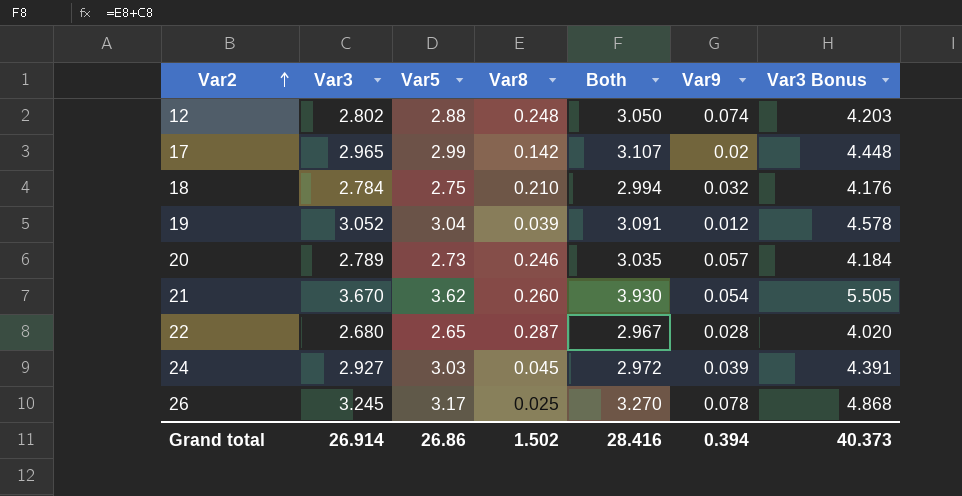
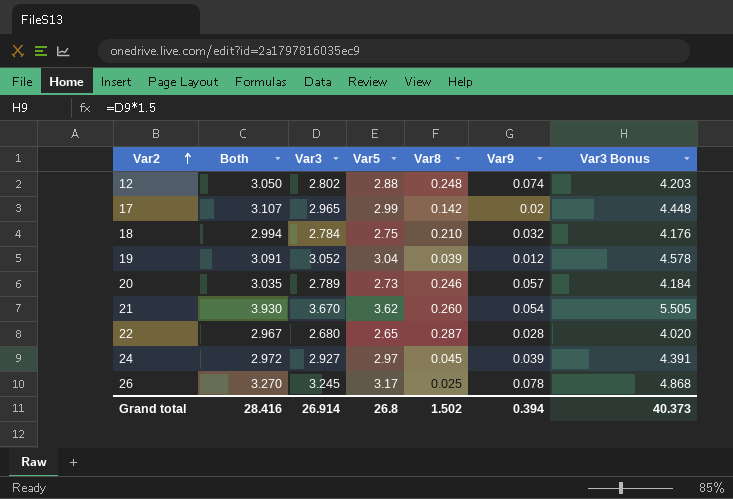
column Both | position: 5 -> 2
24 | Var5: 3.03 -> 2.97
Grand total | Var5: 26.86 -> 26.8

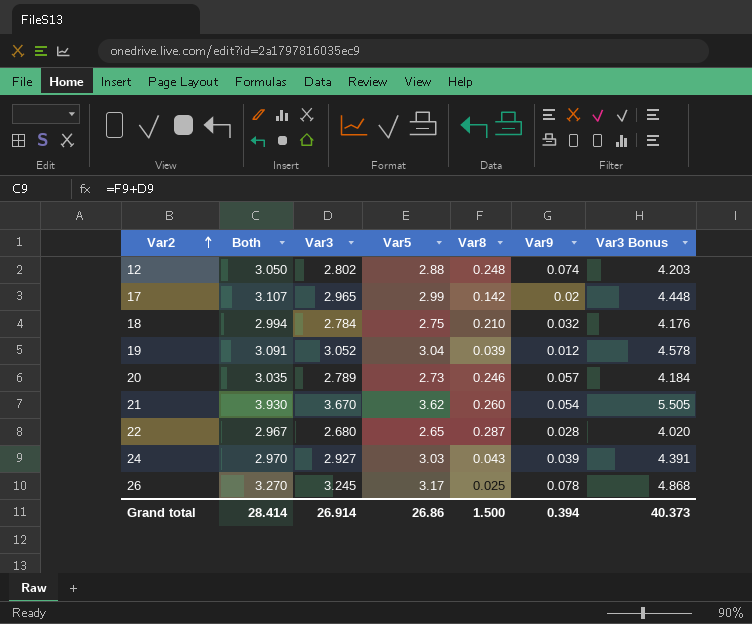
24 | Both: 2.972 -> 2.970
24 | Var5: 2.97 -> 3.03
24 | Var8: 0.045 -> 0.043
Grand total | Both: 28.416 -> 28.414
Grand total | Var5: 26.8 -> 26.86
Grand total | Var8: 1.502 -> 1.500

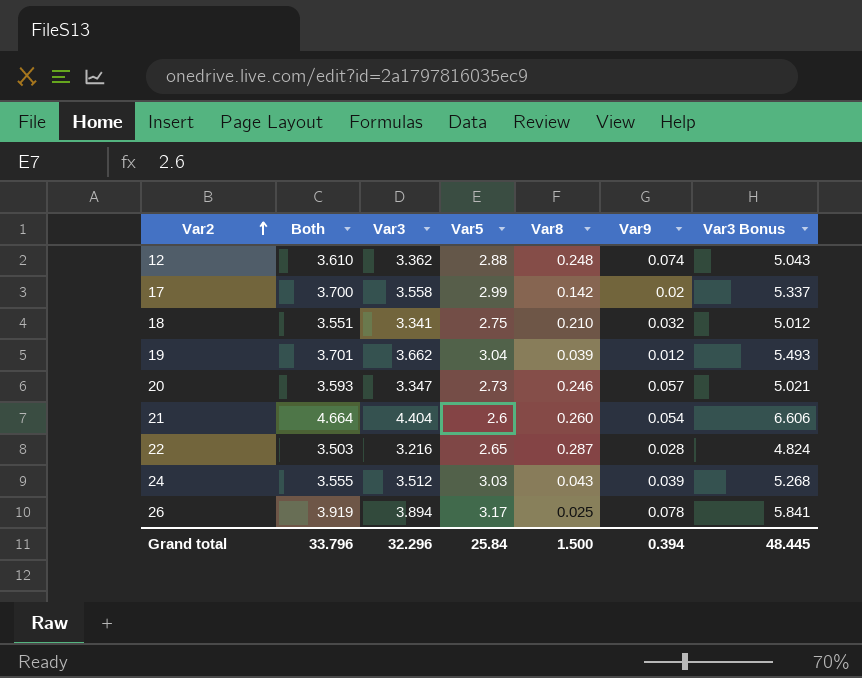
12 | Both: 3.050 -> 3.610
12 | Var3: 2.802 -> 3.362
12 | Var3 Bonus: 4.203 -> 5.043
17 | Both: 3.107 -> 3.700
17 | Var3: 2.965 -> 3.558
17 | Var3 Bonus: 4.448 -> 5.337
18 | Both: 2.994 -> 3.551
18 | Var3: 2.784 -> 3.341
18 | Var3 Bonus: 4.176 -> 5.012
19 | Both: 3.091 -> 3.701
19 | Var3: 3.052 -> 3.662
19 | Var3 Bonus: 4.578 -> 5.493
20 | Both: 3.035 -> 3.593
20 | Var3: 2.789 -> 3.347
20 | Var3 Bonus: 4.184 -> 5.021
21 | Both: 3.930 -> 4.664
21 | Var3: 3.670 -> 4.404
21 | Var5: 3.62 -> 2.6
21 | Var3 Bonus: 5.505 -> 6.606
22 | Both: 2.967 -> 3.503
22 | Var3: 2.680 -> 3.216
22 | Var3 Bonus: 4.020 -> 4.824
24 | Both: 2.970 -> 3.555
24 | Var3: 2.927 -> 3.512
24 | Var3 Bonus: 4.391 -> 5.268
26 | Both: 3.270 -> 3.919
26 | Var3: 3.245 -> 3.894
26 | Var3 Bonus: 4.868 -> 5.841
Grand total | Both: 28.414 -> 33.796
Grand total | Var3: 26.914 -> 32.296
Grand total | Var5: 26.86 -> 25.84
Grand total | Var3 Bonus: 40.373 -> 48.445

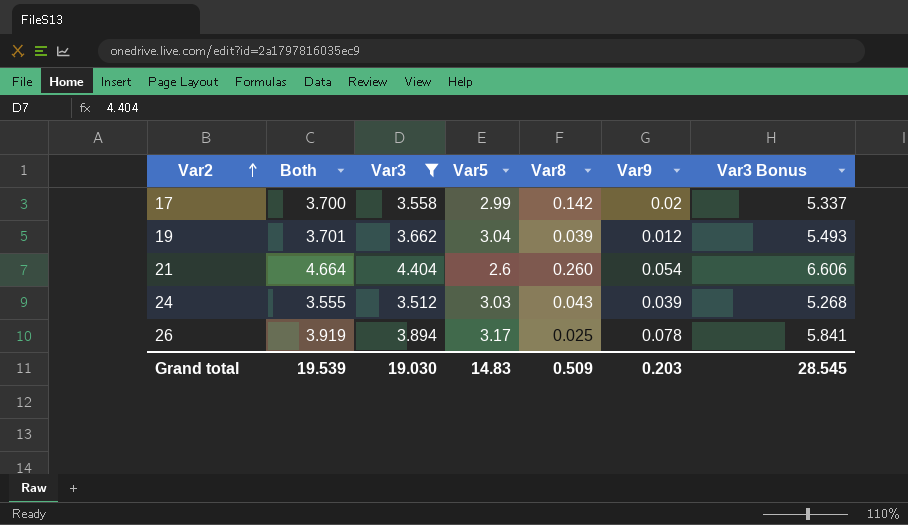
filter: none -> Var3 >= 3.512
Grand total | Both: 33.796 -> 19.539
Grand total | Var3: 32.296 -> 19.030
Grand total | Var5: 25.84 -> 14.83
Grand total | Var8: 1.500 -> 0.509
Grand total | Var9: 0.394 -> 0.203
Grand total | Var3 Bonus: 48.445 -> 28.545

